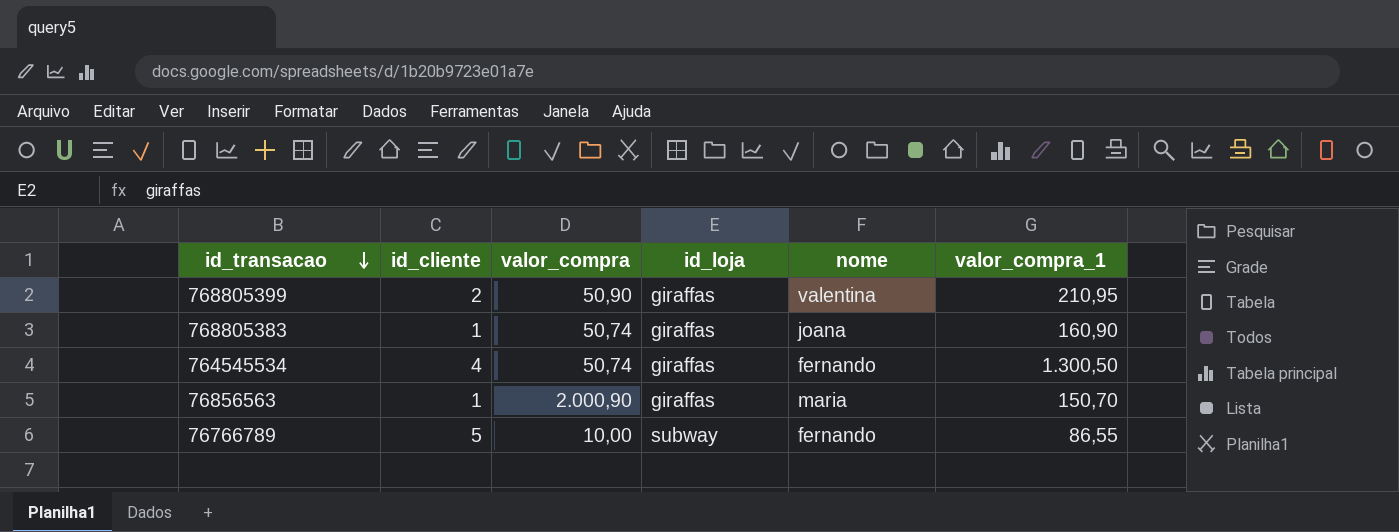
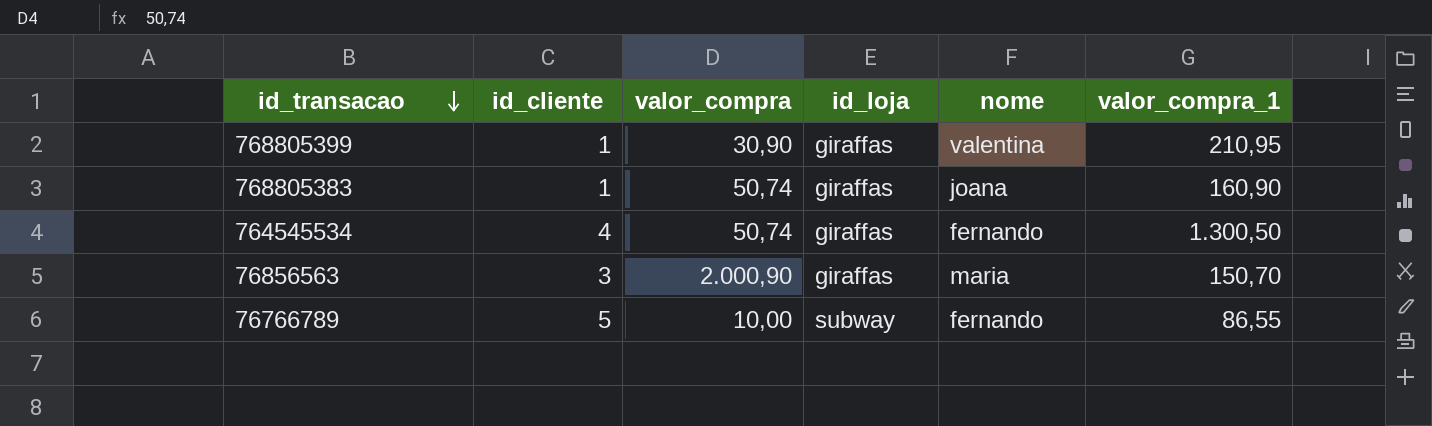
768805399 | id_cliente: 2 -> 1
768805399 | valor_compra: 50,90 -> 30,90
76856563 | id_cliente: 1 -> 3

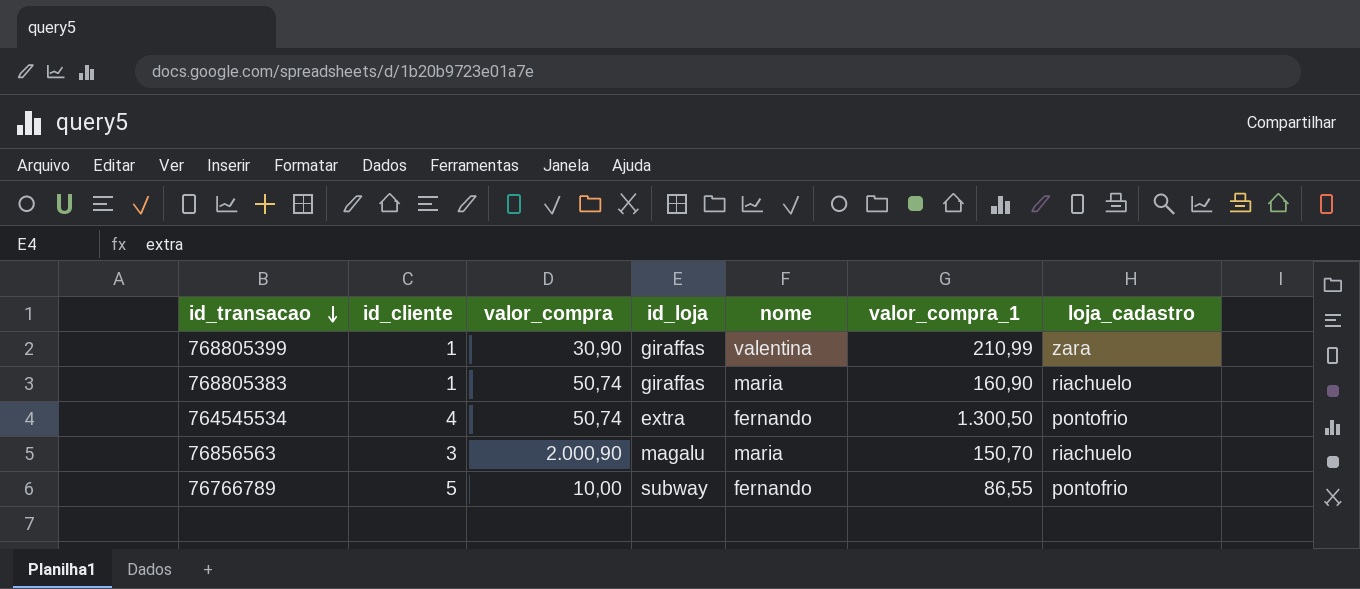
column loja_cadastro | position: none -> 7
768805399 | valor_compra_1: 210,95 -> 210,99
768805383 | nome: joana -> maria
764545534 | id_loja: giraffas -> extra
76856563 | id_loja: giraffas -> magalu

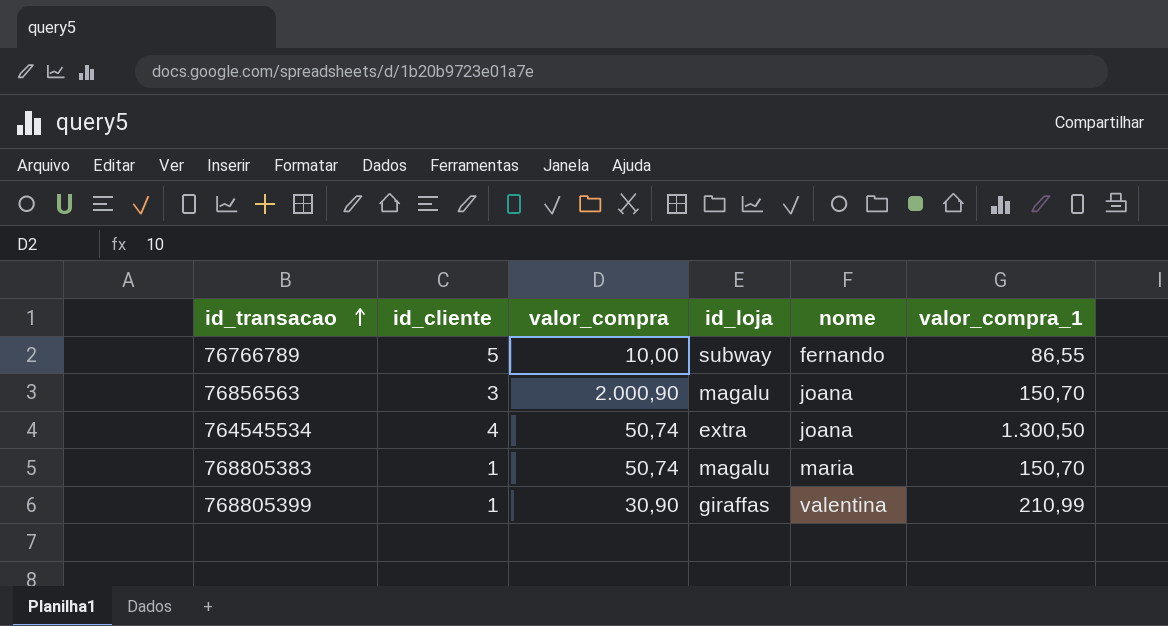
row order: id_transacao descending -> id_transacao ascending
column loja_cadastro | position: 7 -> none
76856563 | nome: maria -> joana
764545534 | nome: fernando -> joana
768805383 | id_loja: giraffas -> magalu
768805383 | valor_compra_1: 160,90 -> 150,70

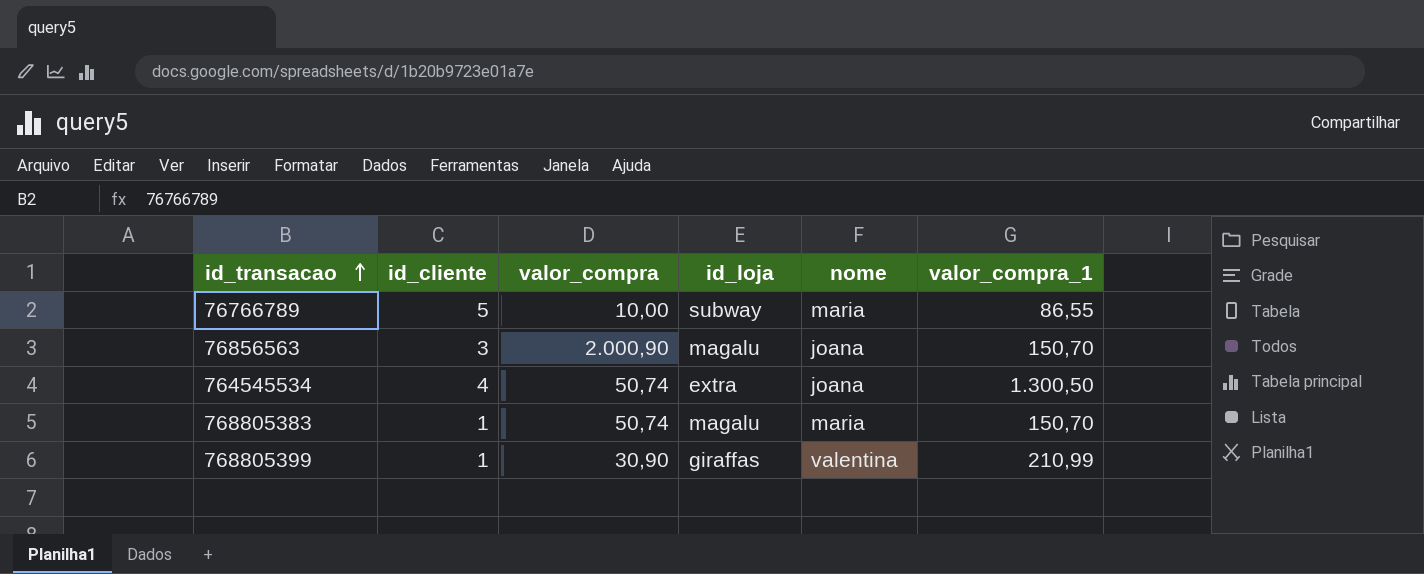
76766789 | nome: fernando -> maria

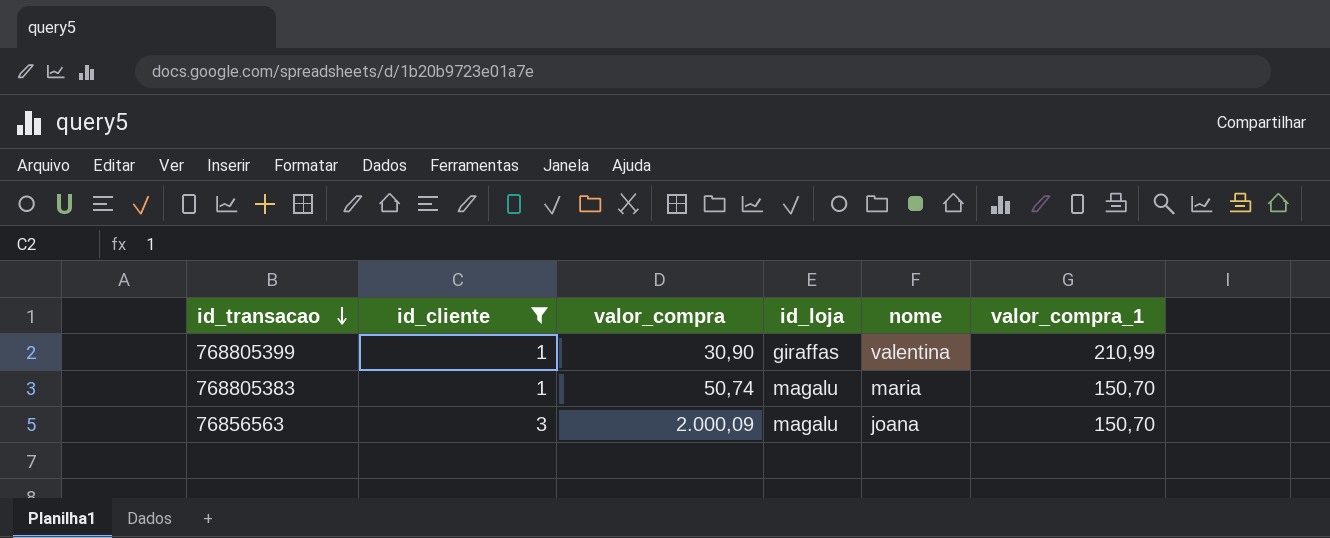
filter: none -> id_cliente <= 3
row order: id_transacao ascending -> id_transacao descending
76856563 | valor_compra: 2.000,90 -> 2.000,09

